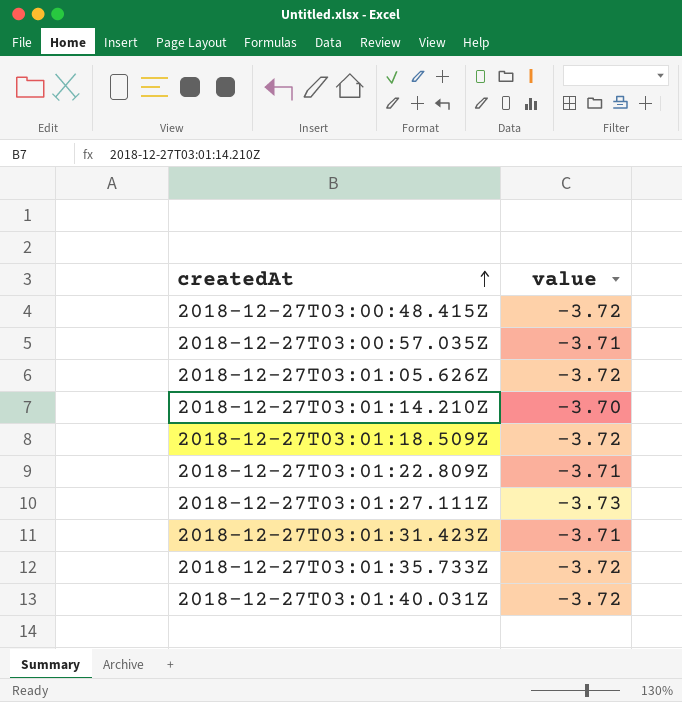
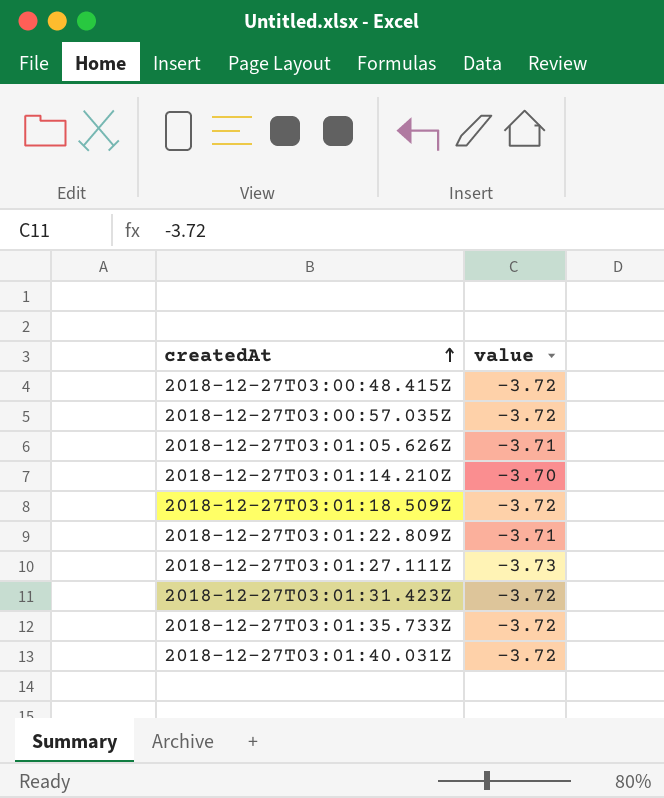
2018-12-27T03:00:57.035Z | value: -3.71 -> -3.72
2018-12-27T03:01:05.626Z | value: -3.72 -> -3.71
2018-12-27T03:01:31.423Z | value: -3.71 -> -3.72

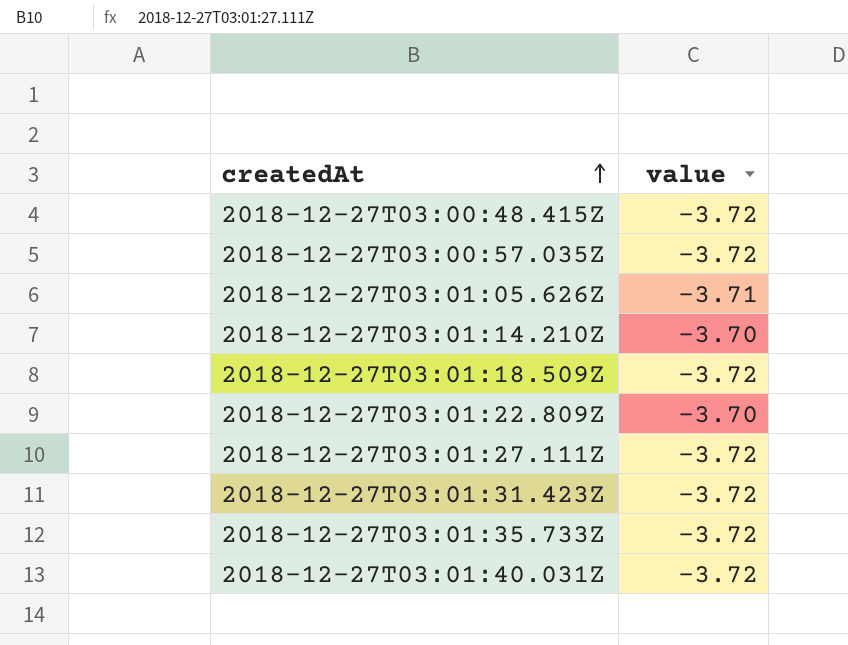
2018-12-27T03:01:22.809Z | value: -3.71 -> -3.70
2018-12-27T03:01:27.111Z | value: -3.73 -> -3.72

